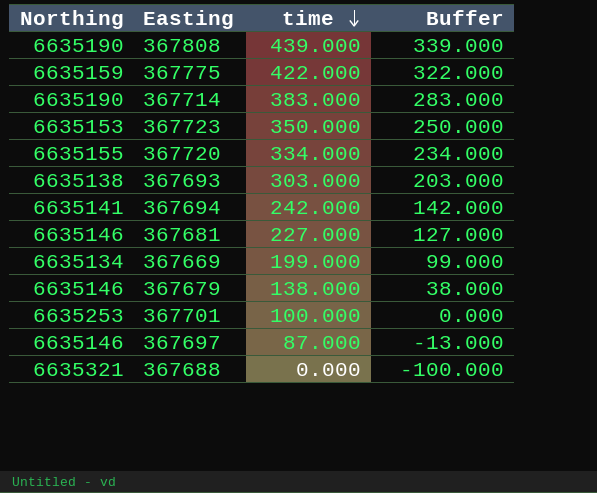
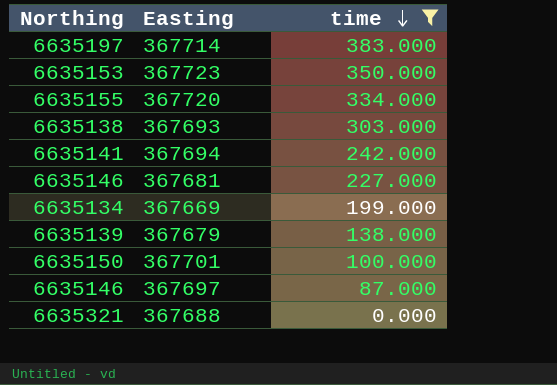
filter: none -> time <= 383.000
column Buffer | formula: [time] - 100 -> none
367714 | Northing: 6635190 -> 6635197
367679 | Northing: 6635146 -> 6635139
367701 | Northing: 6635253 -> 6635150

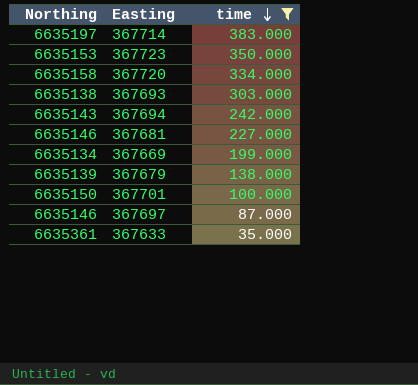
row 367688: 6635321 | 0.000 -> none
367720 | Northing: 6635155 -> 6635158
367694 | Northing: 6635141 -> 6635143
row 367633: none -> 6635361 | 35.000

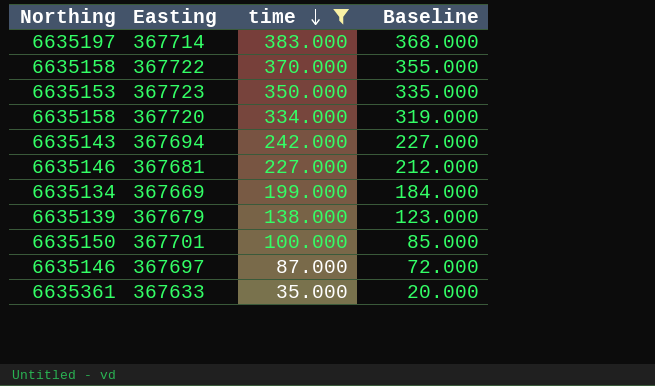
column Baseline | formula: none -> [time] - 15
row 367693: 6635138 | 303.000 -> none
row 367722: none -> 6635158 | 370.000 | 355.000

